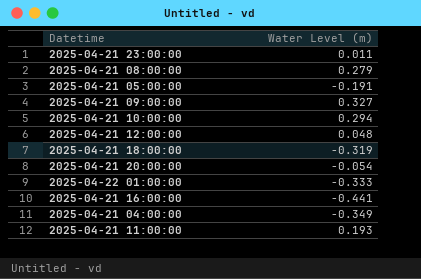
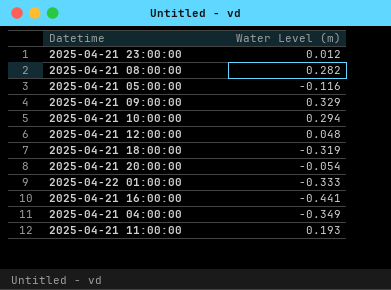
2025-04-21 23:00:00 | Water Level (m): 0.011 -> 0.012
2025-04-21 08:00:00 | Water Level (m): 0.279 -> 0.282
2025-04-21 05:00:00 | Water Level (m): -0.191 -> -0.116
2025-04-21 09:00:00 | Water Level (m): 0.327 -> 0.329

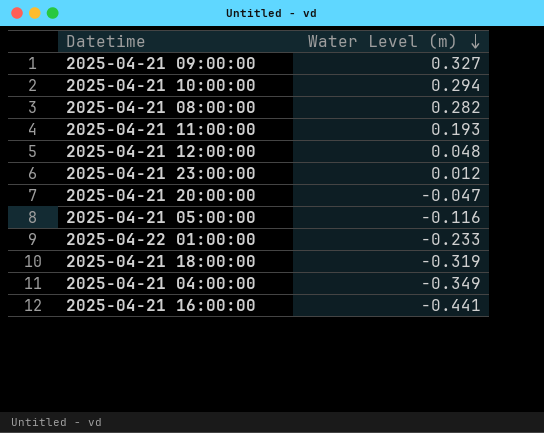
row order: none -> Water Level (m) descending
2025-04-21 09:00:00 | Water Level (m): 0.329 -> 0.327
2025-04-21 20:00:00 | Water Level (m): -0.054 -> -0.047
2025-04-22 01:00:00 | Water Level (m): -0.333 -> -0.233

